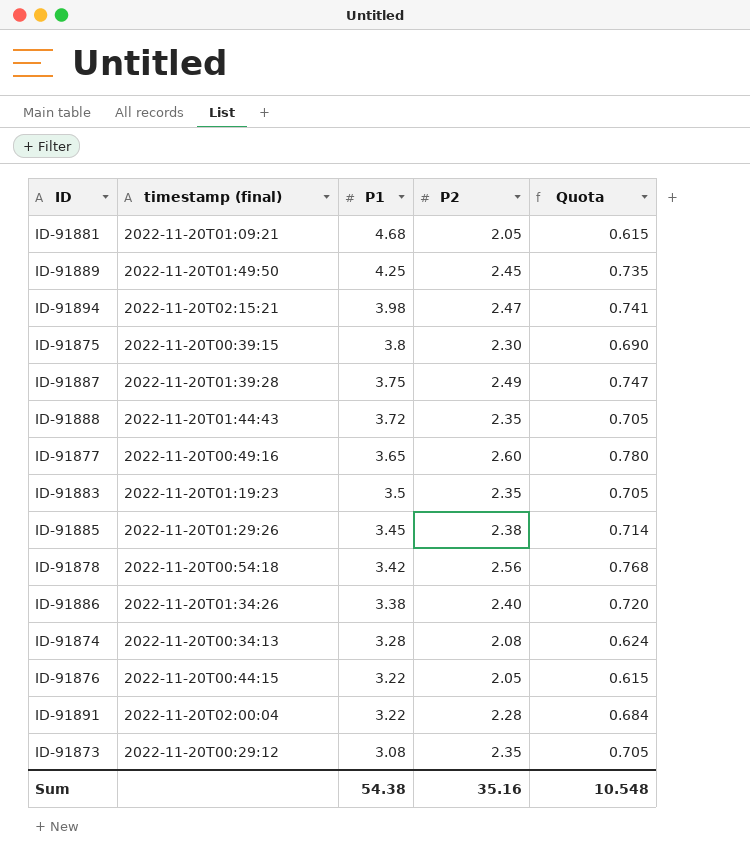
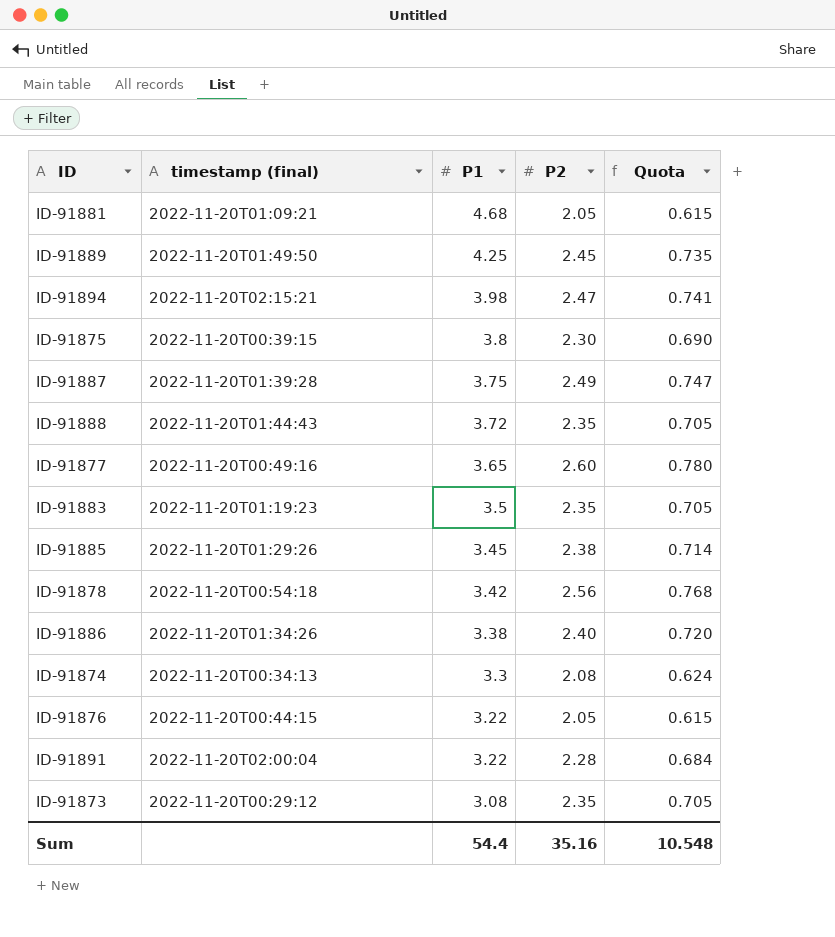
ID-91874 | P1: 3.28 -> 3.3
Sum | P1: 54.38 -> 54.4

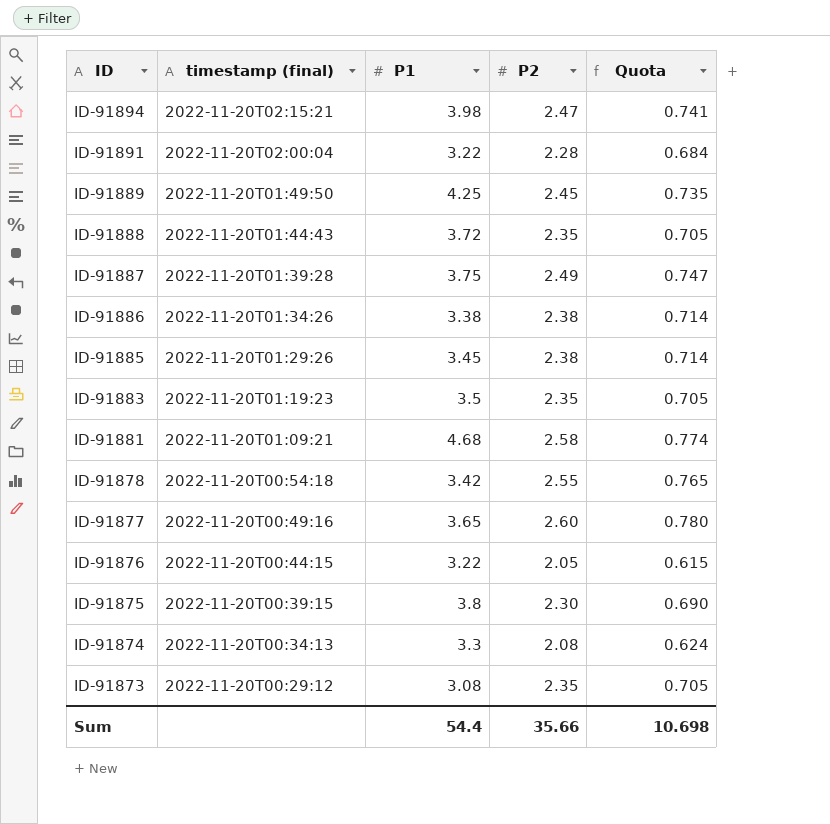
row order: P1 descending -> ID descending
ID-91886 | P2: 2.40 -> 2.38
ID-91886 | Quota: 0.720 -> 0.714
ID-91881 | P2: 2.05 -> 2.58
ID-91881 | Quota: 0.615 -> 0.774
ID-91878 | P2: 2.56 -> 2.55
ID-91878 | Quota: 0.768 -> 0.765
Sum | P2: 35.16 -> 35.66
Sum | Quota: 10.548 -> 10.698

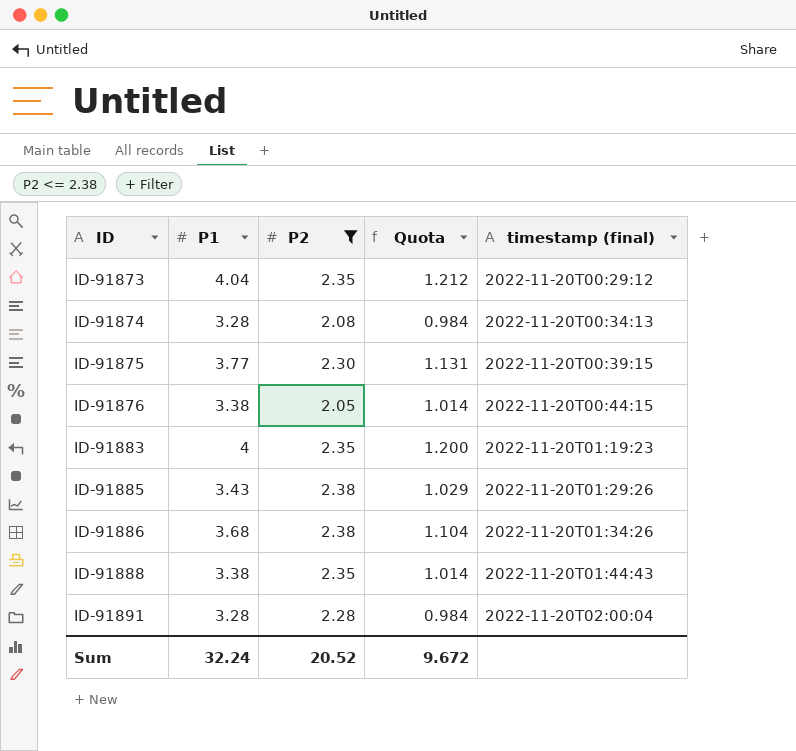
filter: none -> P2 <= 2.38
row order: ID descending -> ID ascending
column Quota | formula: [P2] * 0.3 -> [P1] * 0.3
column timestamp (final) | position: 2 -> 5
ID-91873 | P1: 3.08 -> 4.04
ID-91874 | P1: 3.3 -> 3.28
ID-91875 | P1: 3.8 -> 3.77
ID-91876 | P1: 3.22 -> 3.38
ID-91883 | P1: 3.5 -> 4
ID-91885 | P1: 3.45 -> 3.43
ID-91886 | P1: 3.38 -> 3.68
ID-91888 | P1: 3.72 -> 3.38
ID-91891 | P1: 3.22 -> 3.28
Sum | P1: 54.4 -> 32.24
Sum | P2: 35.66 -> 20.52
Sum | Quota: 10.698 -> 9.672

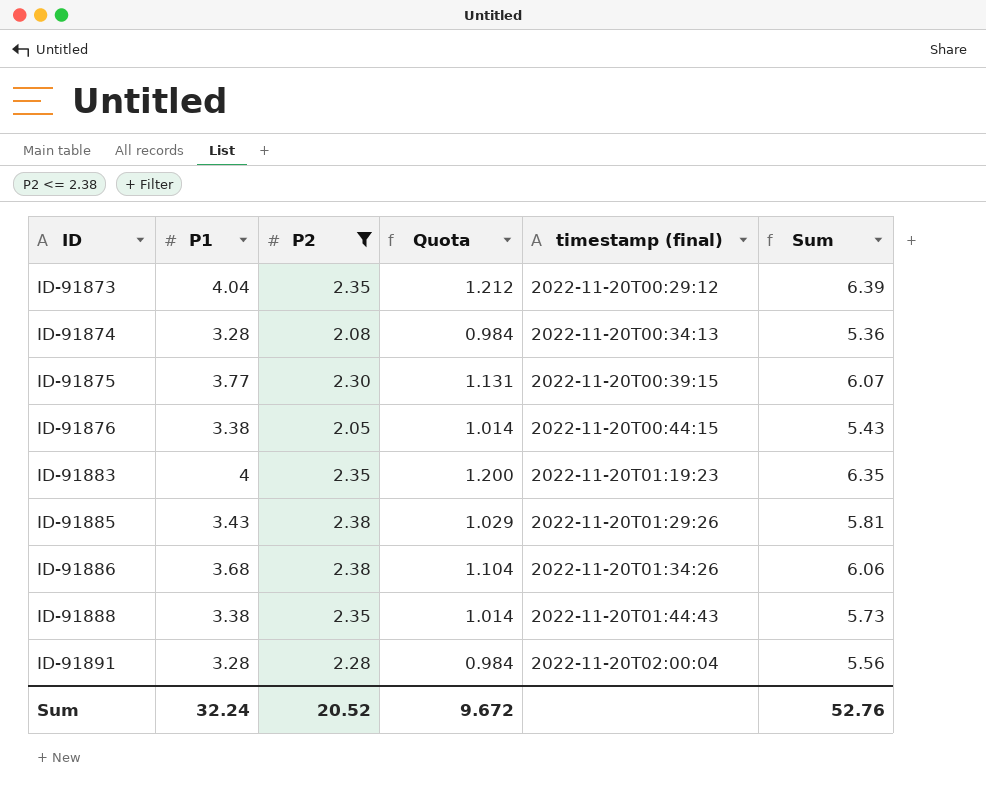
column Sum | formula: none -> [P1] + [P2]

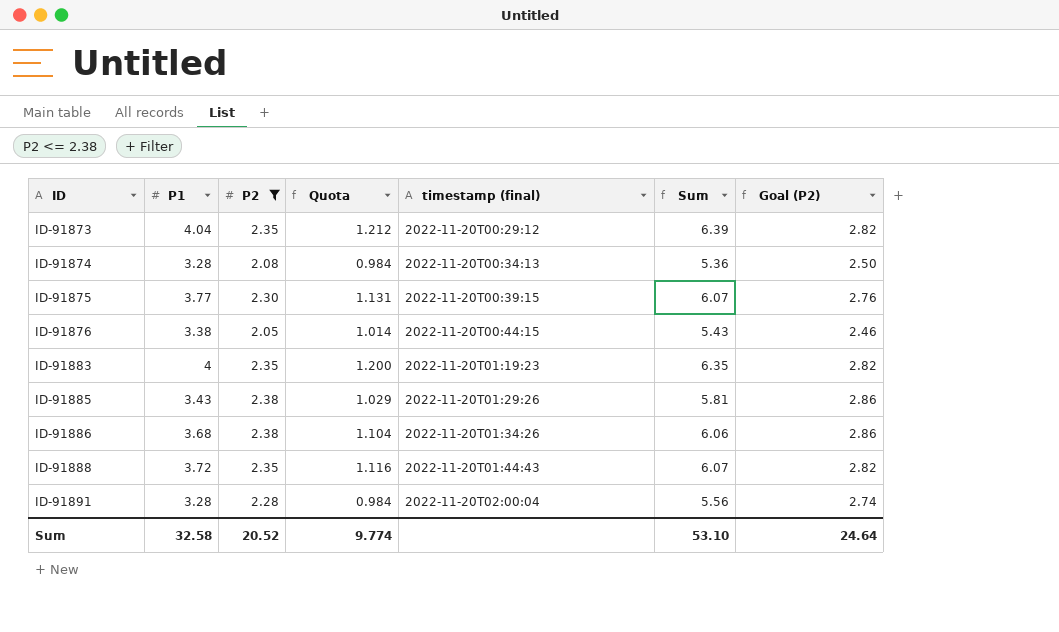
column Goal (P2) | formula: none -> [P2] * 1.2
ID-91888 | P1: 3.38 -> 3.72
ID-91888 | Quota: 1.014 -> 1.116
ID-91888 | Sum: 5.73 -> 6.07
Sum | P1: 32.24 -> 32.58
Sum | Quota: 9.672 -> 9.774
Sum | Sum: 52.76 -> 53.10

